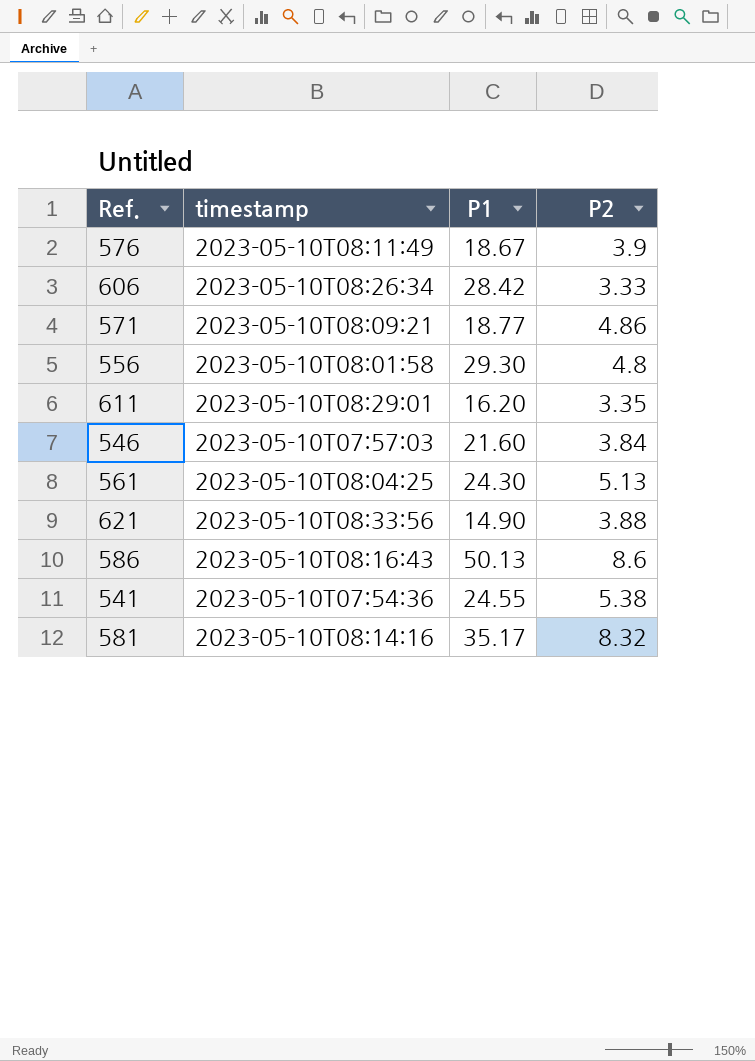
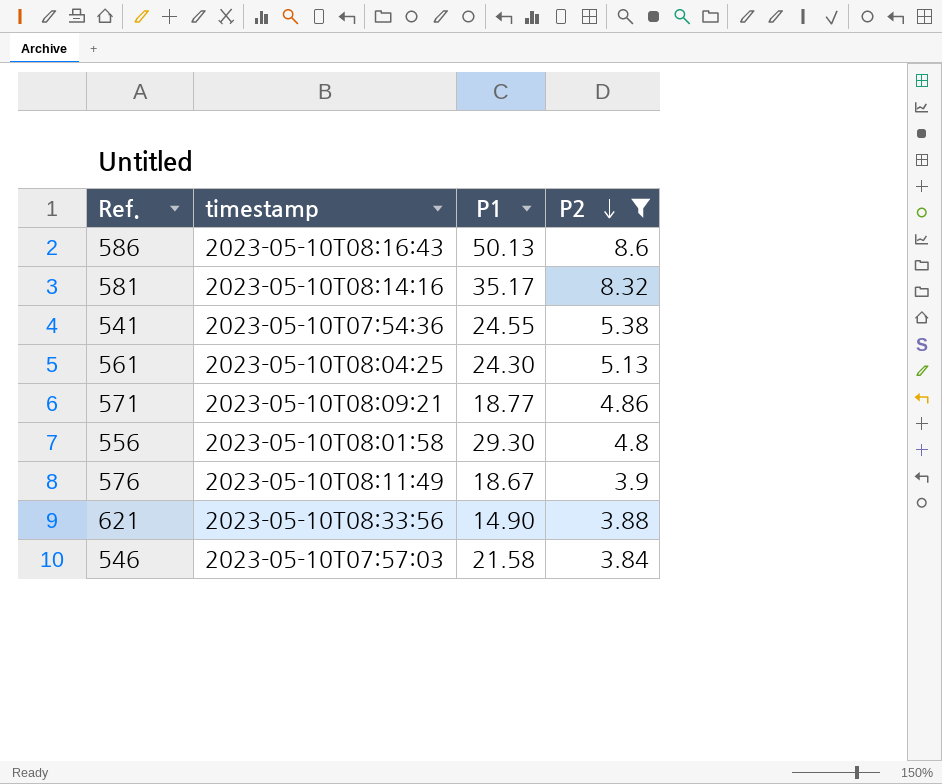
filter: none -> P2 >= 3.84
row order: none -> P2 descending
546 | P1: 21.60 -> 21.58

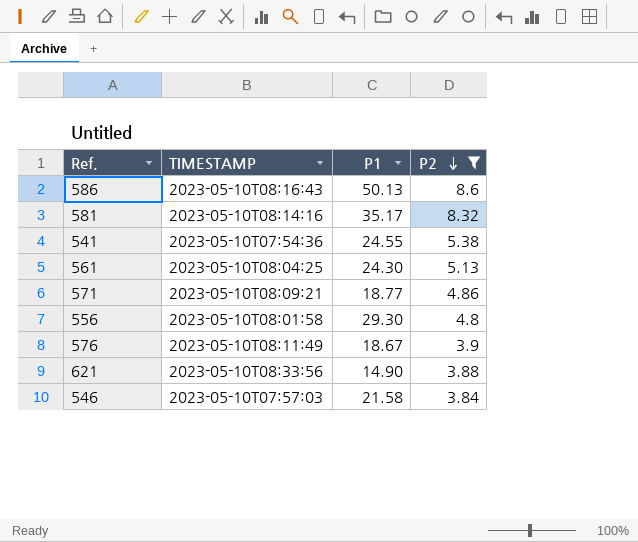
column name: timestamp -> TIMESTAMP

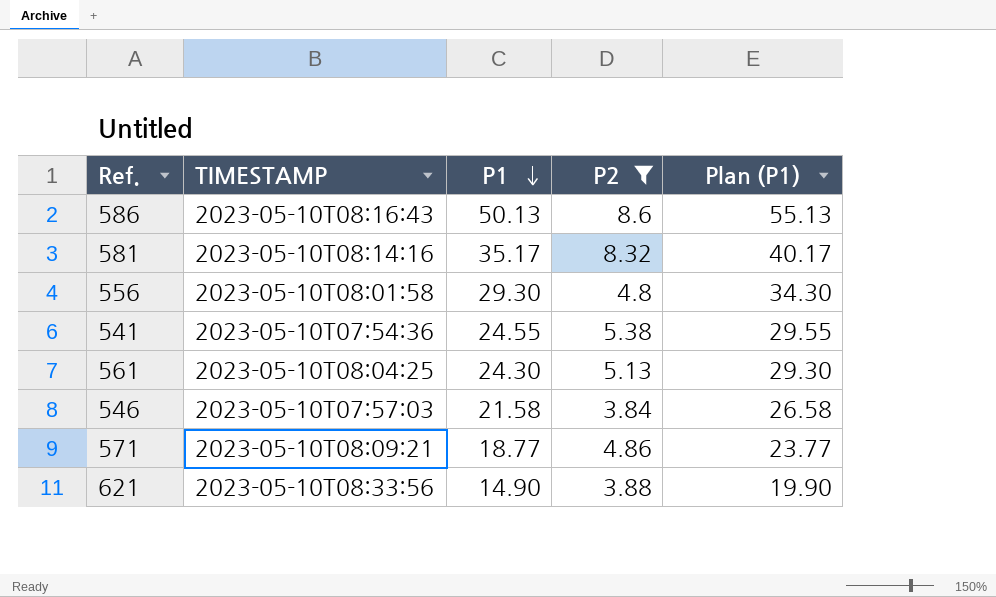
row order: P2 descending -> P1 descending
column Plan (P1) | formula: none -> [P1] + 5
row 576: 2023-05-10T08:11:49 | 18.67 | 3.9 -> none

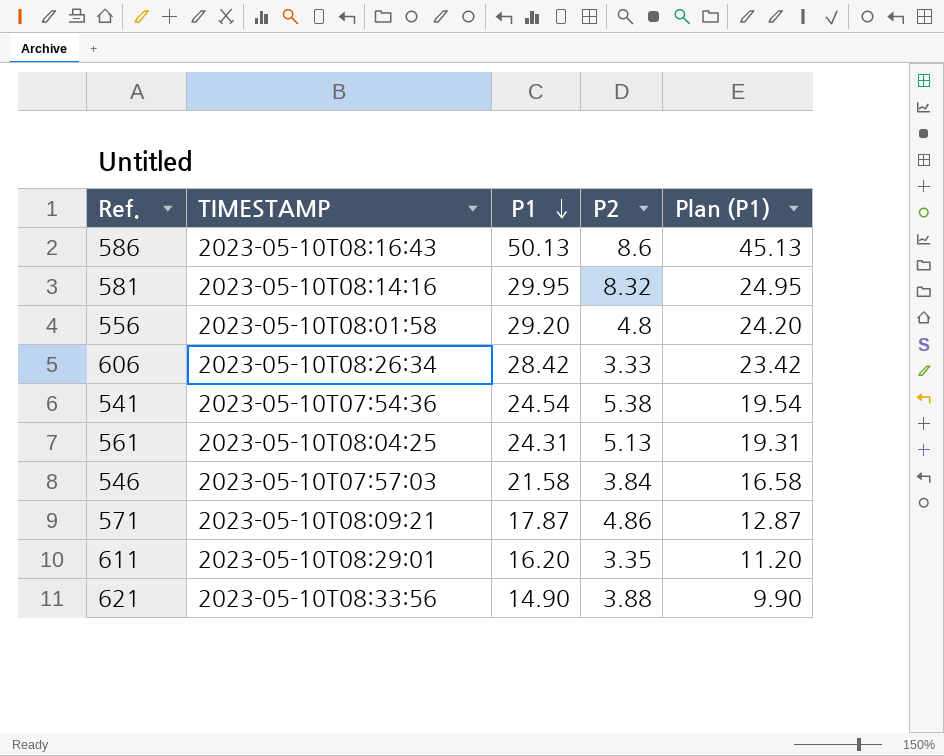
filter: P2 >= 3.84 -> none
column Plan (P1) | formula: [P1] + 5 -> [P1] - 5
581 | P1: 35.17 -> 29.95
556 | P1: 29.30 -> 29.20
541 | P1: 24.55 -> 24.54
561 | P1: 24.30 -> 24.31
571 | P1: 18.77 -> 17.87

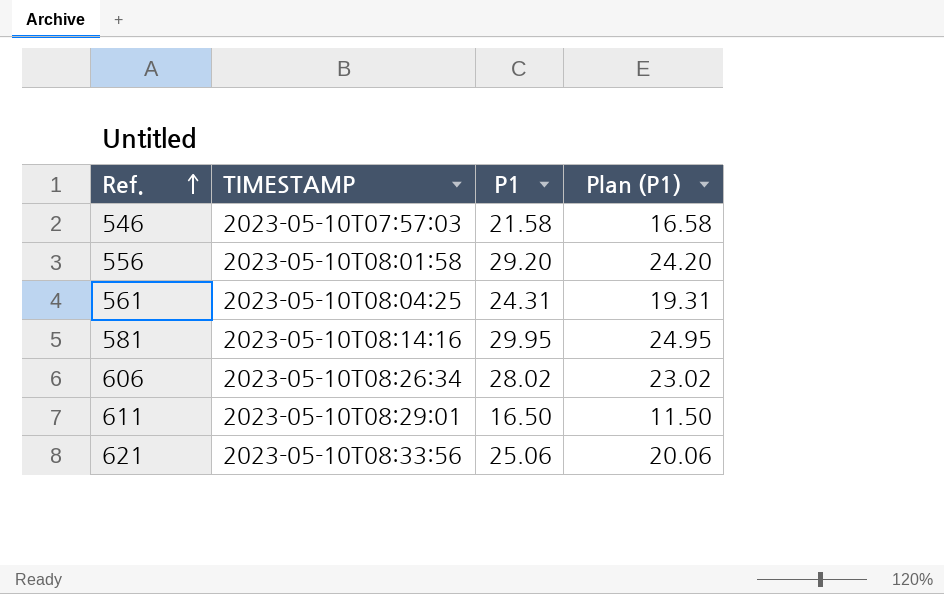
row order: P1 descending -> Ref. ascending
column P2 | position: 4 -> none
row 586: 2023-05-10T08:16:43 | 50.13 | 8.6 | 45.13 -> none
row 541: 2023-05-10T07:54:36 | 24.54 | 5.38 | 19.54 -> none
row 571: 2023-05-10T08:09:21 | 17.87 | 4.86 | 12.87 -> none
606 | P1: 28.42 -> 28.02
606 | Plan (P1): 23.42 -> 23.02
611 | P1: 16.20 -> 16.50
611 | Plan (P1): 11.20 -> 11.50
621 | P1: 14.90 -> 25.06
621 | Plan (P1): 9.90 -> 20.06

